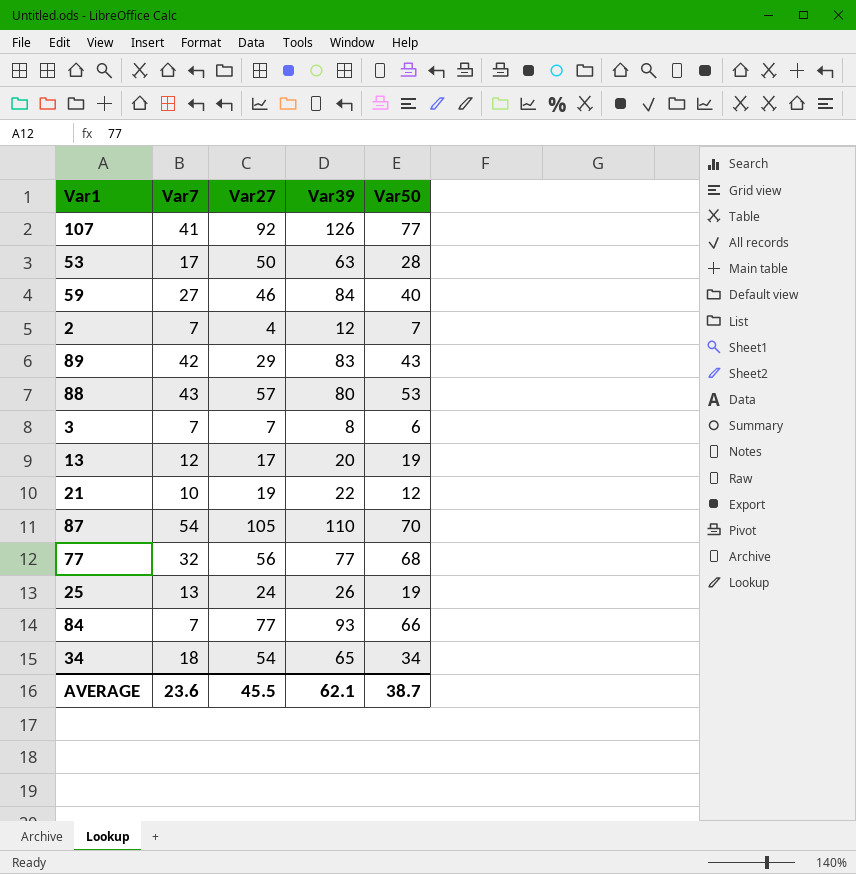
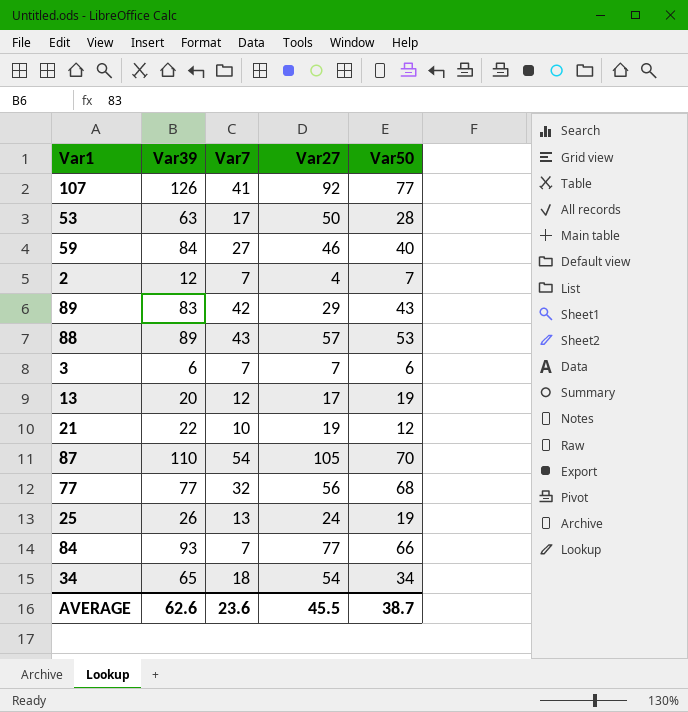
column Var39 | position: 4 -> 2
88 | Var39: 80 -> 89
3 | Var39: 8 -> 6
AVERAGE | Var39: 62.1 -> 62.6

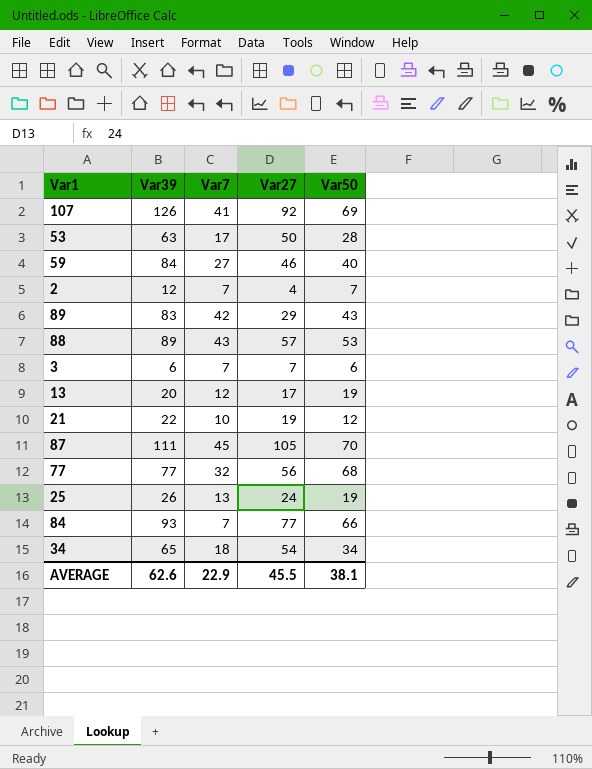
107 | Var50: 77 -> 69
87 | Var39: 110 -> 111
87 | Var7: 54 -> 45
AVERAGE | Var7: 23.6 -> 22.9
AVERAGE | Var50: 38.7 -> 38.1

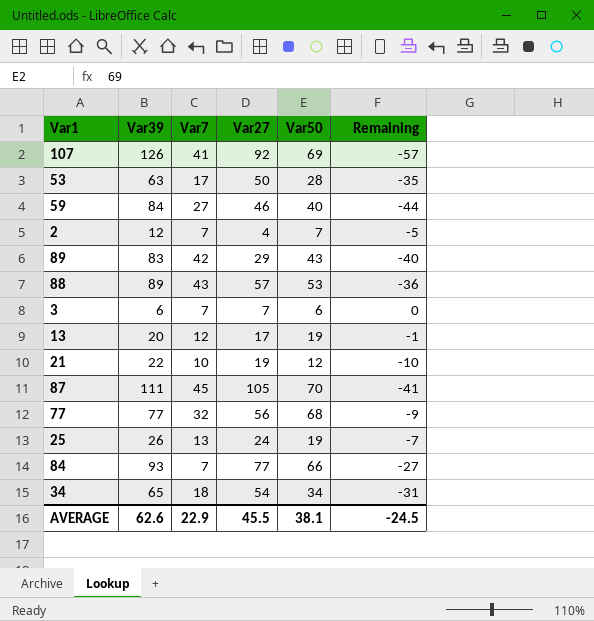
column Remaining | formula: none -> [Var50] - [Var39]

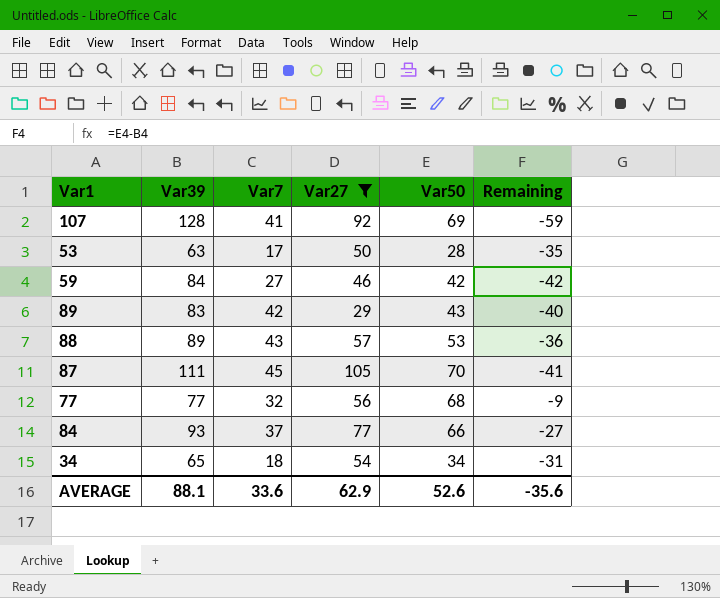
filter: none -> Var27 >= 29
107 | Var39: 126 -> 128
107 | Remaining: -57 -> -59
59 | Var50: 40 -> 42
59 | Remaining: -44 -> -42
84 | Var7: 7 -> 37
AVERAGE | Var39: 62.6 -> 88.1
AVERAGE | Var7: 22.9 -> 33.6
AVERAGE | Var27: 45.5 -> 62.9
AVERAGE | Var50: 38.1 -> 52.6
AVERAGE | Remaining: -24.5 -> -35.6

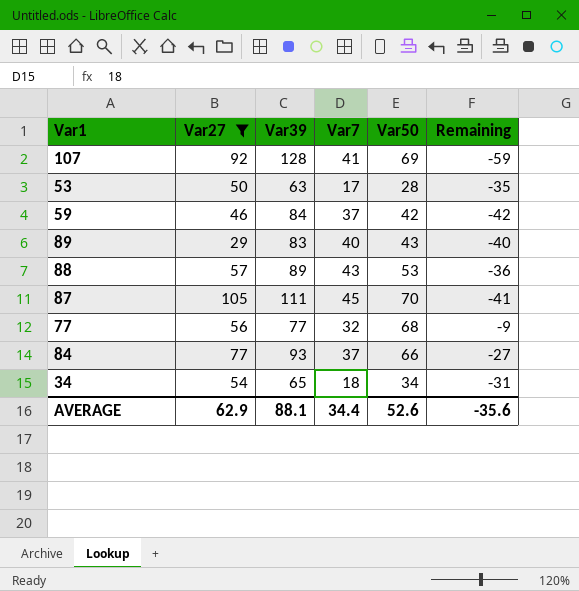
column Var27 | position: 4 -> 2
59 | Var7: 27 -> 37
89 | Var7: 42 -> 40
AVERAGE | Var7: 33.6 -> 34.4

